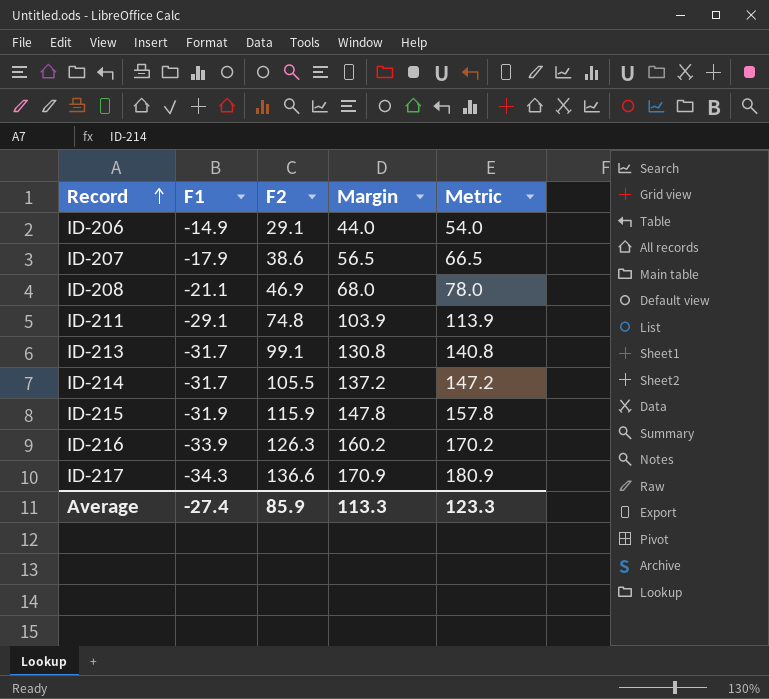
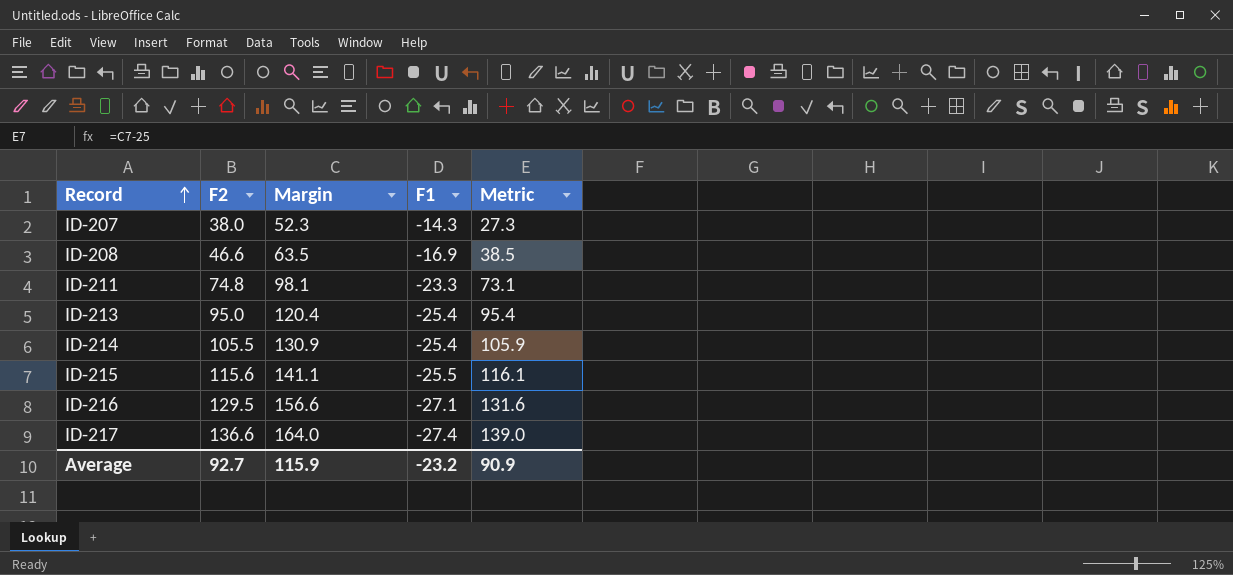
column F1 | position: 2 -> 4
column Metric | formula: [Margin] + 10 -> [Margin] - 25
row ID-206: -14.9 | 29.1 | 44.0 | 54.0 -> none
ID-207 | F2: 38.6 -> 38.0
ID-207 | Margin: 56.5 -> 52.3
ID-207 | F1: -17.9 -> -14.3
ID-208 | F2: 46.9 -> 46.6
ID-208 | Margin: 68.0 -> 63.5
ID-208 | F1: -21.1 -> -16.9
ID-211 | Margin: 103.9 -> 98.1
ID-211 | F1: -29.1 -> -23.3
ID-213 | F2: 99.1 -> 95.0
ID-213 | Margin: 130.8 -> 120.4
ID-213 | F1: -31.7 -> -25.4
ID-214 | Margin: 137.2 -> 130.9
ID-214 | F1: -31.7 -> -25.4
ID-215 | F2: 115.9 -> 115.6
ID-215 | Margin: 147.8 -> 141.1
ID-215 | F1: -31.9 -> -25.5
ID-216 | F2: 126.3 -> 129.5
ID-216 | Margin: 160.2 -> 156.6
ID-216 | F1: -33.9 -> -27.1
ID-217 | Margin: 170.9 -> 164.0
ID-217 | F1: -34.3 -> -27.4
Average | F2: 85.9 -> 92.7
Average | Margin: 113.3 -> 115.9
Average | F1: -27.4 -> -23.2
Average | Metric: 123.3 -> 90.9

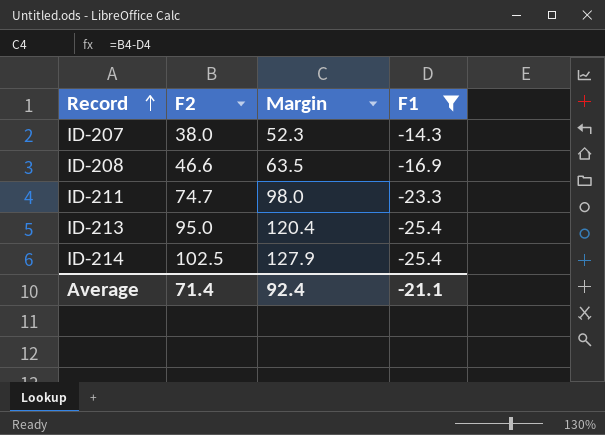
filter: none -> F1 >= -25.4
column Metric | formula: [Margin] - 25 -> none
ID-211 | F2: 74.8 -> 74.7
ID-211 | Margin: 98.1 -> 98.0
ID-214 | F2: 105.5 -> 102.5
ID-214 | Margin: 130.9 -> 127.9
Average | F2: 92.7 -> 71.4
Average | Margin: 115.9 -> 92.4
Average | F1: -23.2 -> -21.1

